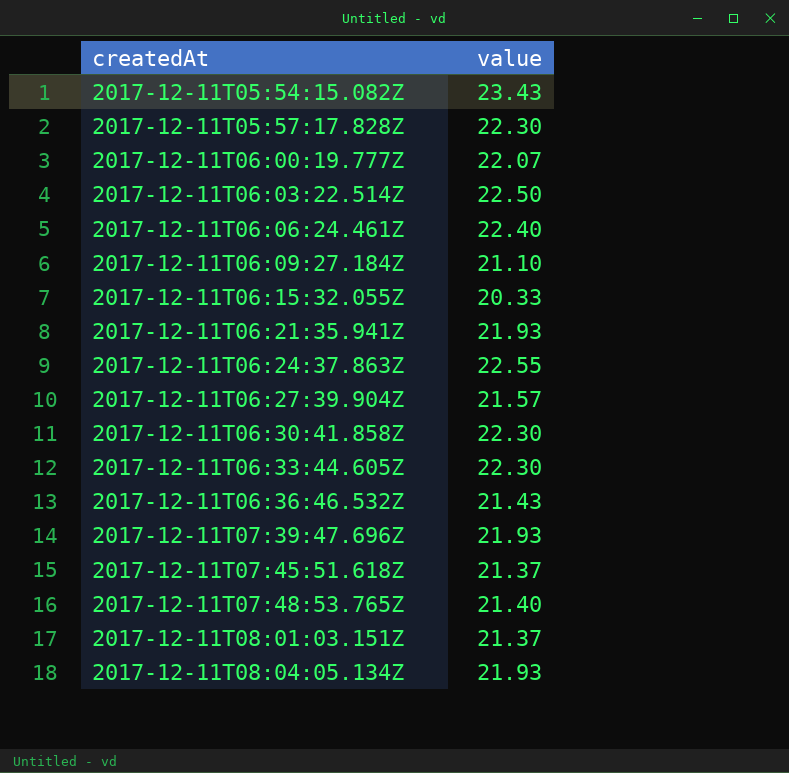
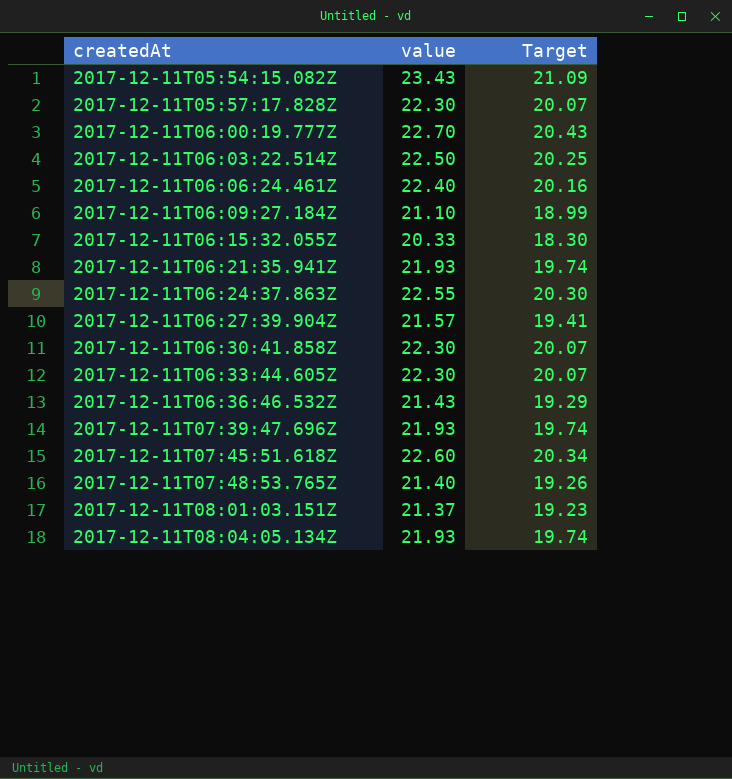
column Target | formula: none -> [value] * 0.9
2017-12-11T06:00:19.777Z | value: 22.07 -> 22.70
2017-12-11T07:45:51.618Z | value: 21.37 -> 22.60

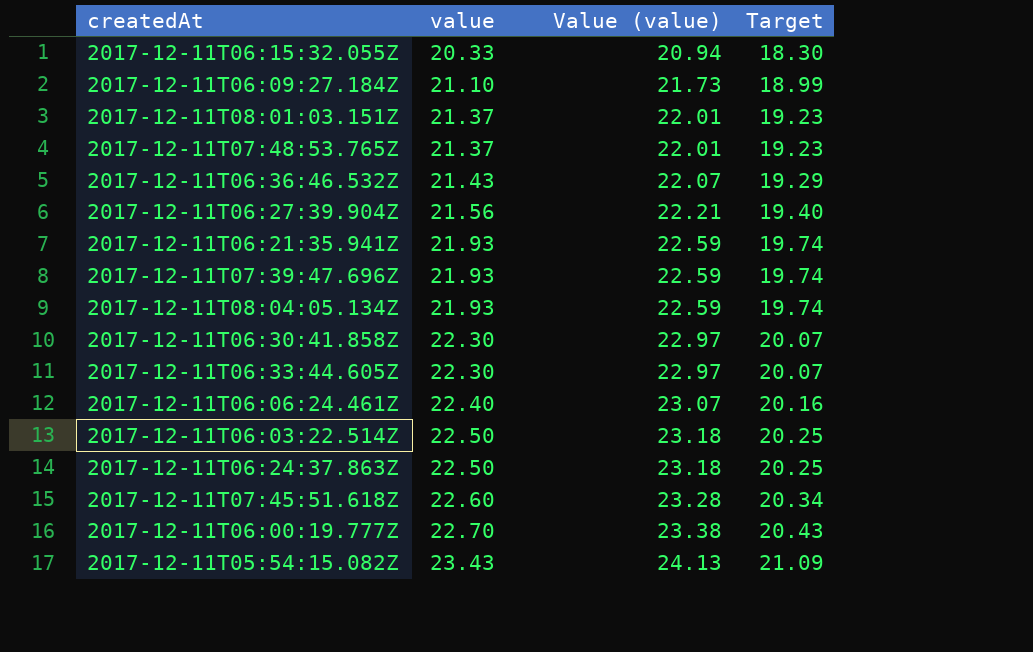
row order: createdAt ascending -> value ascending
column Value (value) | formula: none -> [value] * 1.03
row 2017-12-11T05:57:17.828Z: 22.30 | 20.07 -> none
2017-12-11T07:48:53.765Z | value: 21.40 -> 21.37
2017-12-11T07:48:53.765Z | Target: 19.26 -> 19.23
2017-12-11T06:27:39.904Z | value: 21.57 -> 21.56
2017-12-11T06:27:39.904Z | Target: 19.41 -> 19.40
2017-12-11T06:24:37.863Z | value: 22.55 -> 22.50
2017-12-11T06:24:37.863Z | Target: 20.30 -> 20.25

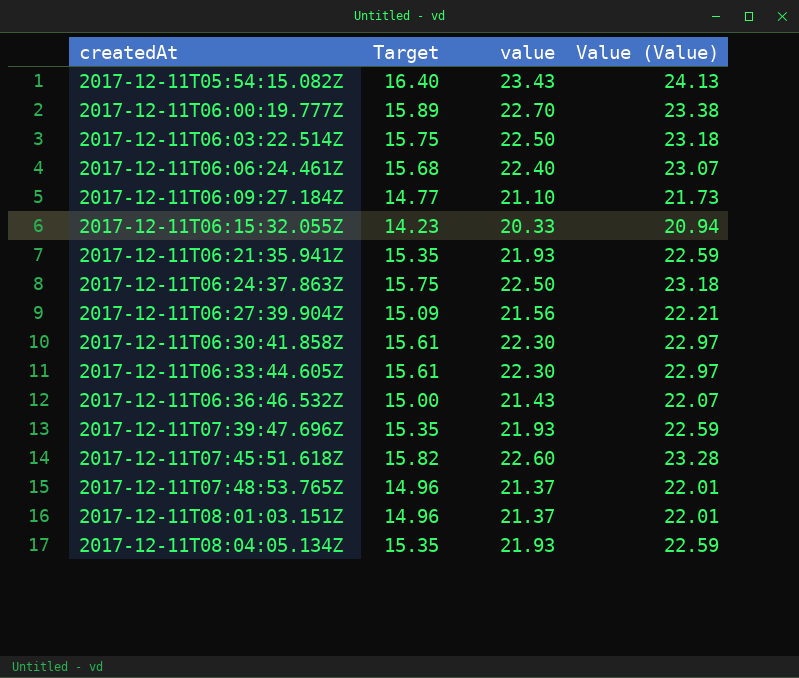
row order: value ascending -> createdAt ascending
column Target | formula: [value] * 0.9 -> [value] * 0.7
column Target | position: 4 -> 2
column name: Value (value) -> Value (Value)

